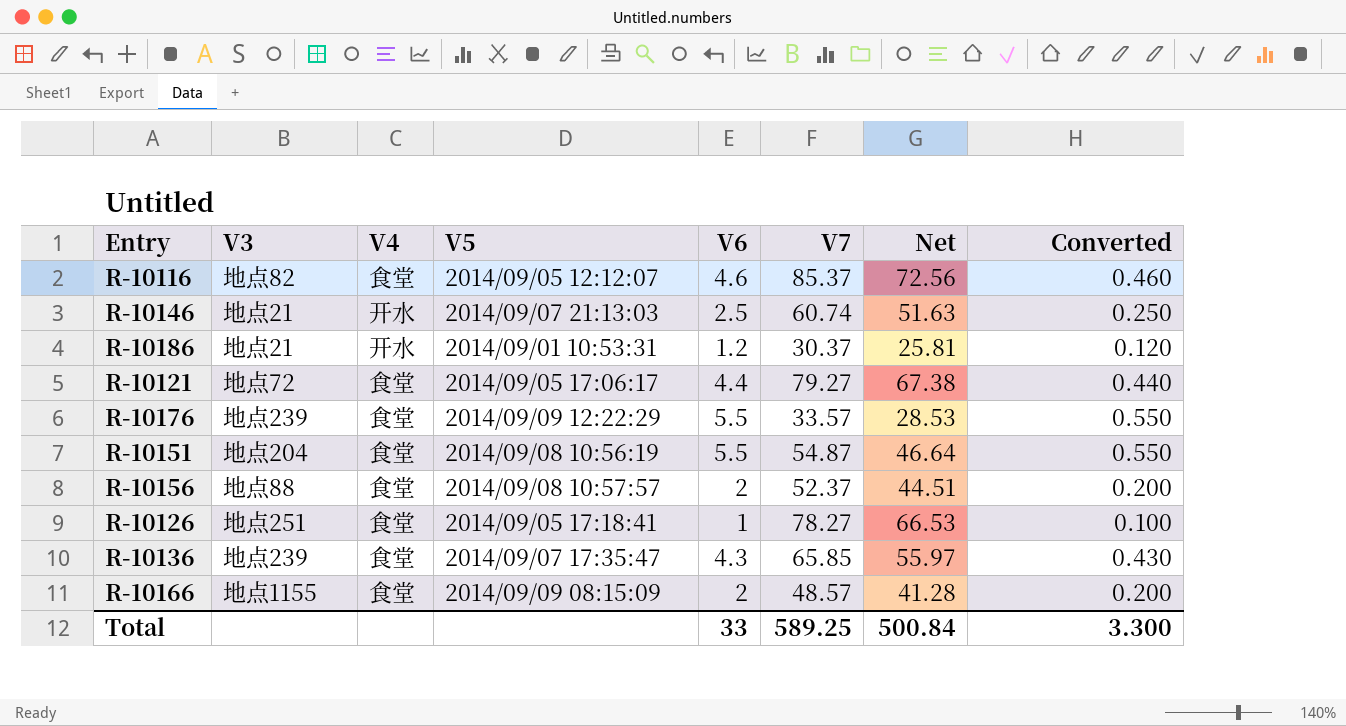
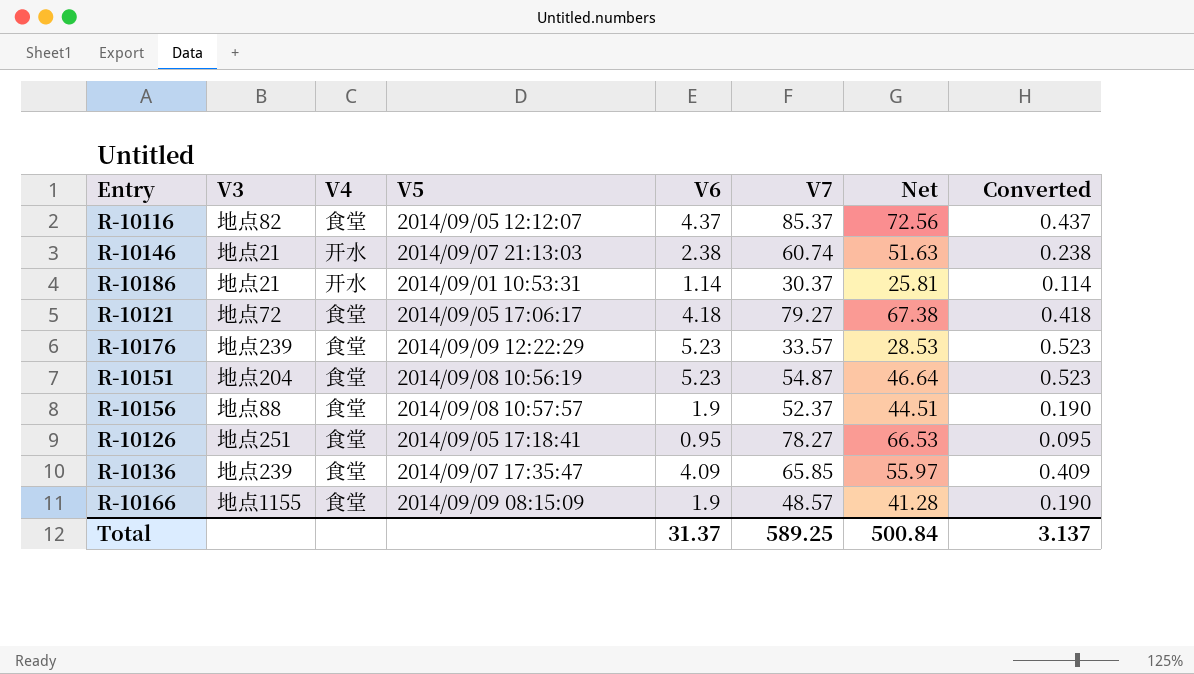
R-10116 | V6: 4.6 -> 4.37
R-10116 | Converted: 0.460 -> 0.437
R-10146 | V6: 2.5 -> 2.38
R-10146 | Converted: 0.250 -> 0.238
R-10186 | V6: 1.2 -> 1.14
R-10186 | Converted: 0.120 -> 0.114
R-10121 | V6: 4.4 -> 4.18
R-10121 | Converted: 0.440 -> 0.418
R-10176 | V6: 5.5 -> 5.23
R-10176 | Converted: 0.550 -> 0.523
R-10151 | V6: 5.5 -> 5.23
R-10151 | Converted: 0.550 -> 0.523
R-10156 | V6: 2 -> 1.9
R-10156 | Converted: 0.200 -> 0.190
R-10126 | V6: 1 -> 0.95
R-10126 | Converted: 0.100 -> 0.095
R-10136 | V6: 4.3 -> 4.09
R-10136 | Converted: 0.430 -> 0.409
R-10166 | V6: 2 -> 1.9
R-10166 | Converted: 0.200 -> 0.190
Total | V6: 33 -> 31.37
Total | Converted: 3.300 -> 3.137

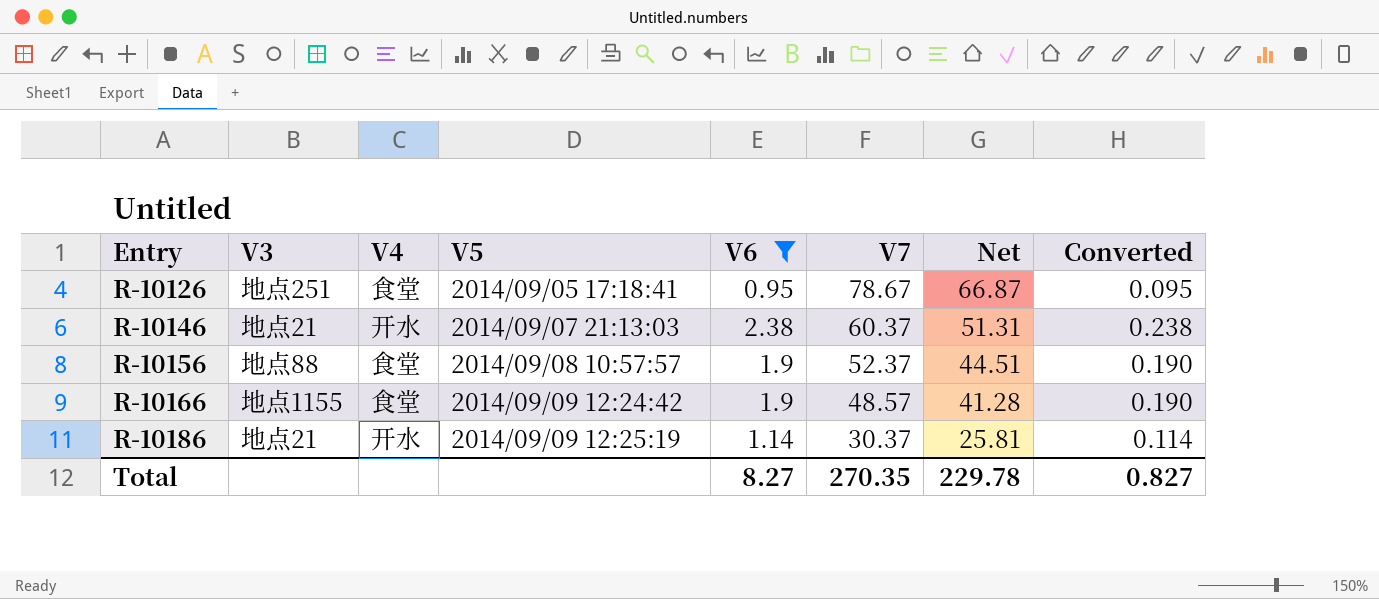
filter: none -> V6 <= 2.38
row order: none -> Entry ascending
R-10126 | V7: 78.27 -> 78.67
R-10126 | Net: 66.53 -> 66.87
R-10146 | V7: 60.74 -> 60.37
R-10146 | Net: 51.63 -> 51.31
R-10166 | V5: 2014/09/09 08:15:09 -> 2014/09/09 12:24:42
R-10186 | V5: 2014/09/01 10:53:31 -> 2014/09/09 12:25:19
Total | V6: 31.37 -> 8.27
Total | V7: 589.25 -> 270.35
Total | Net: 500.84 -> 229.78
Total | Converted: 3.137 -> 0.827

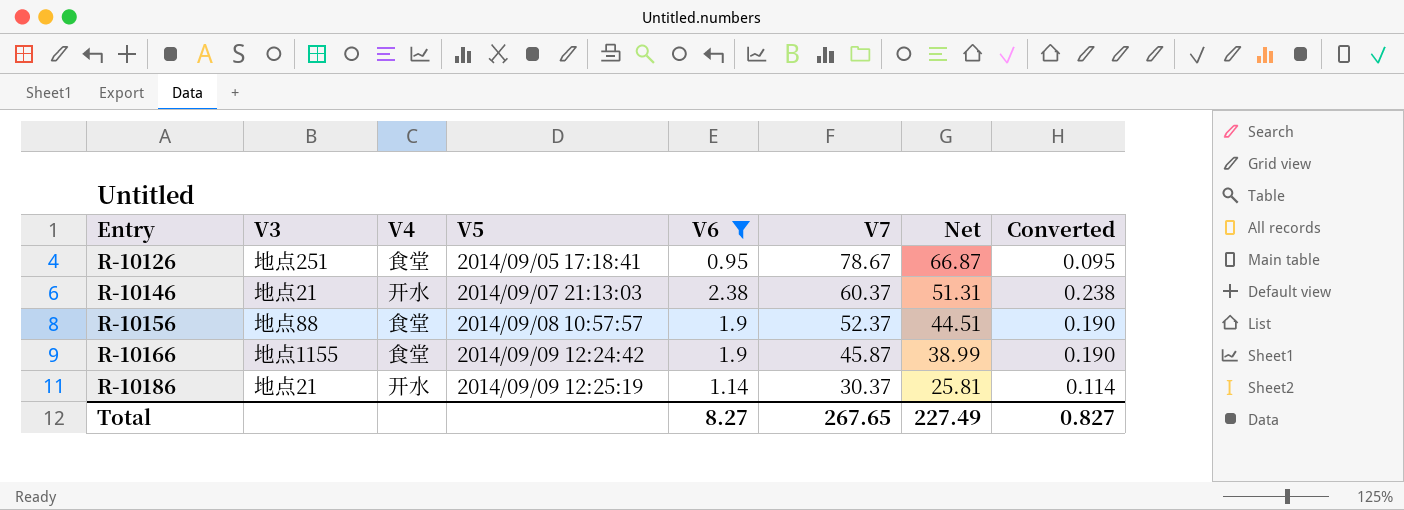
R-10166 | V7: 48.57 -> 45.87
R-10166 | Net: 41.28 -> 38.99
Total | V7: 270.35 -> 267.65
Total | Net: 229.78 -> 227.49

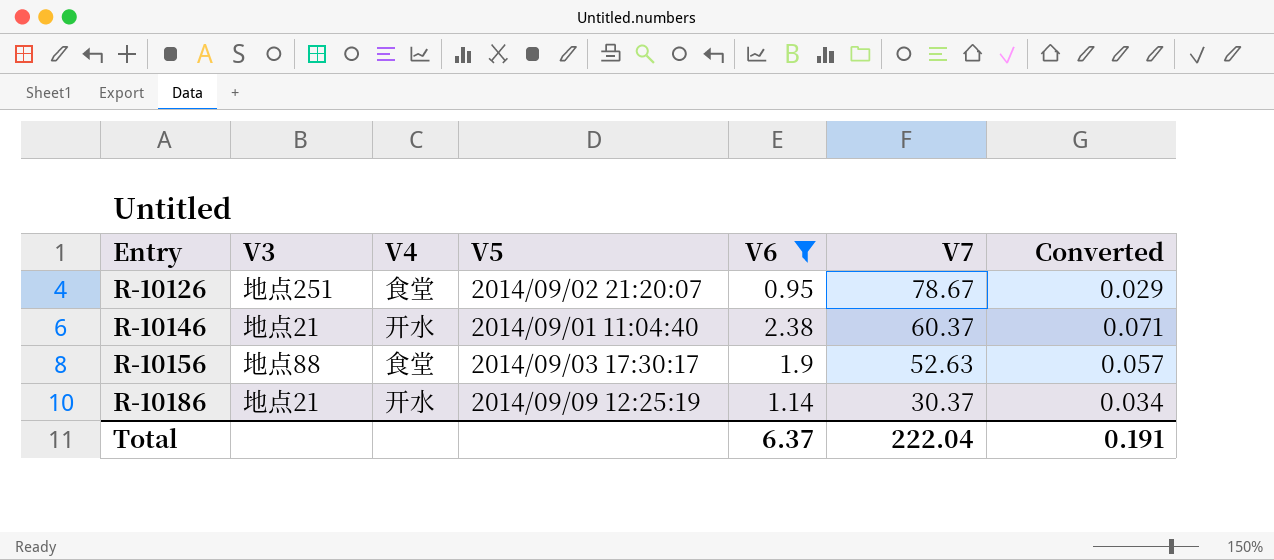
column Net | formula: [V7] * 0.85 -> none
column Converted | formula: [V6] * 0.1 -> [V6] * 0.03
row R-10166: 地点1155 | 食堂 | 2014/09/09 12:24:42 | 1.9 | 45.87 | 38.99 | 0.190 -> none
R-10126 | V5: 2014/09/05 17:18:41 -> 2014/09/02 21:20:07
R-10146 | V5: 2014/09/07 21:13:03 -> 2014/09/01 11:04:40
R-10156 | V5: 2014/09/08 10:57:57 -> 2014/09/03 17:30:17
R-10156 | V7: 52.37 -> 52.63
Total | V6: 8.27 -> 6.37
Total | V7: 267.65 -> 222.04
Total | Converted: 0.827 -> 0.191

